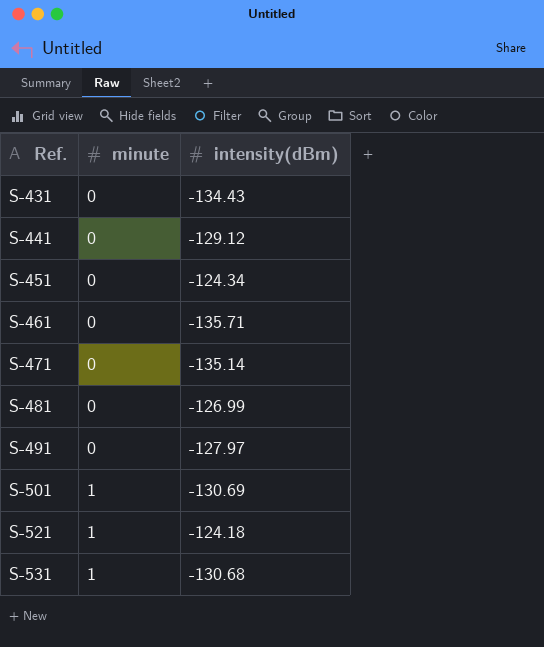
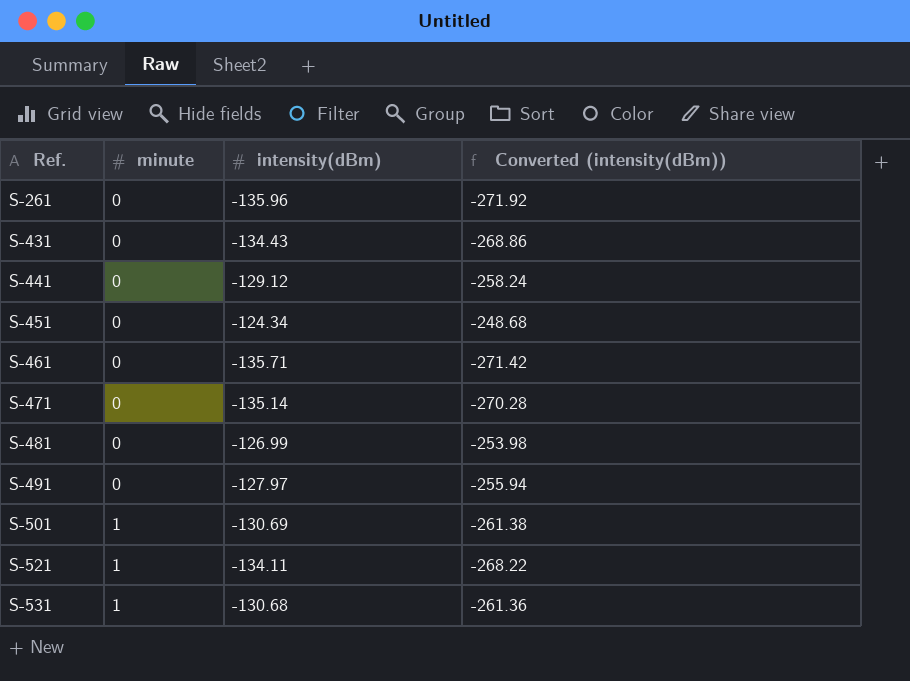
column Converted (intensity(dBm)) | formula: none -> [intensity(dBm)] * 2
row S-261: none -> 0 | -135.96 | -271.92
S-521 | intensity(dBm): -124.18 -> -134.11

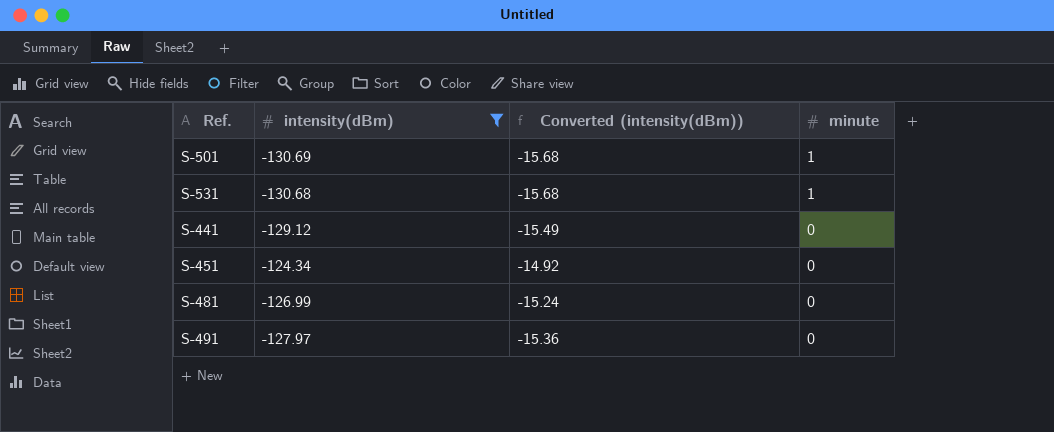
filter: none -> intensity(dBm) >= -130.69
row order: Ref. ascending -> minute descending
column Converted (intensity(dBm)) | formula: [intensity(dBm)] * 2 -> [intensity(dBm)] * 0.12
column minute | position: 2 -> 4

